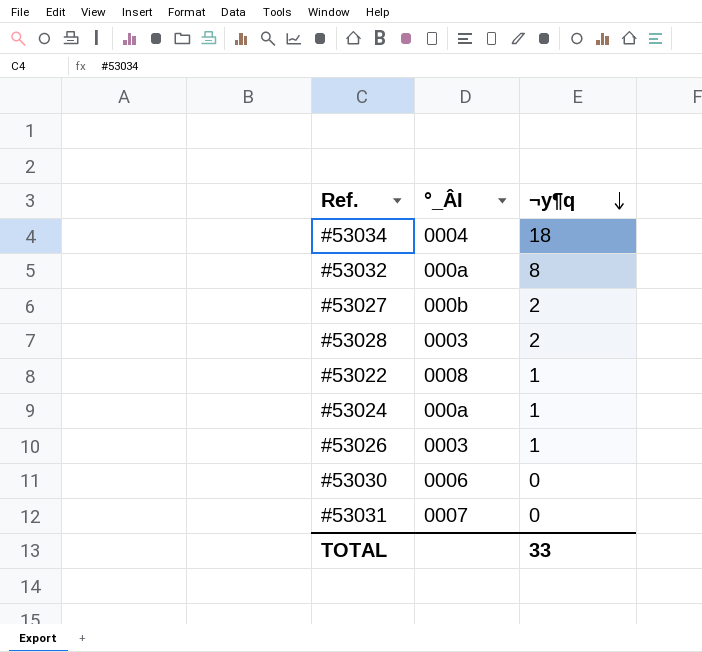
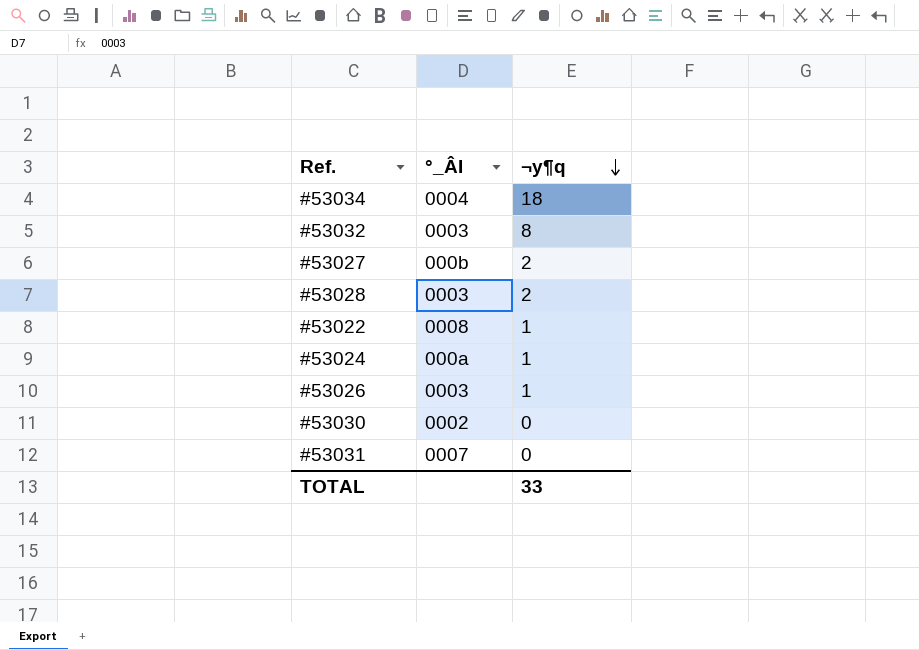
#53032 | °_ÂI: 000a -> 0003
#53030 | °_ÂI: 0006 -> 0002

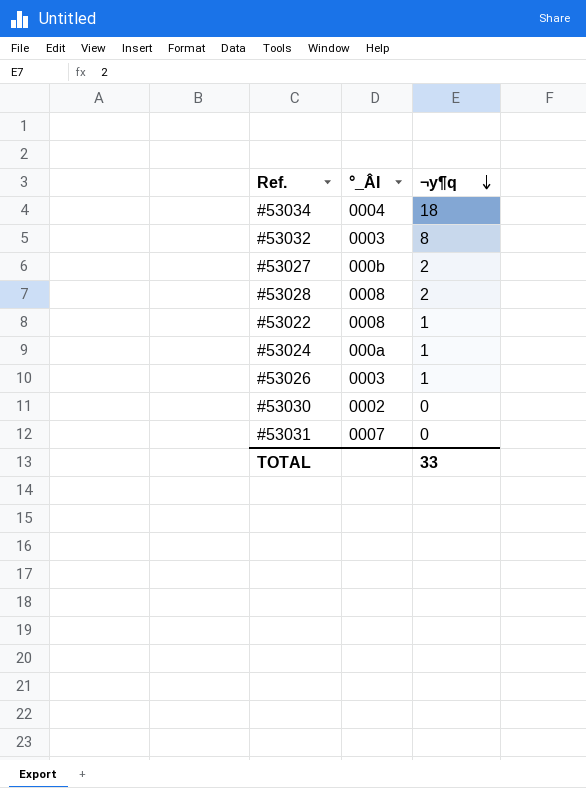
#53028 | °_ÂI: 0003 -> 0008

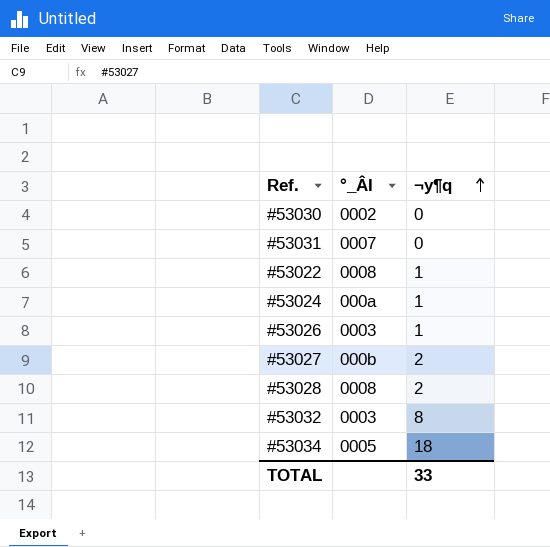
row order: ¬y¶q descending -> ¬y¶q ascending
#53034 | °_ÂI: 0004 -> 0005

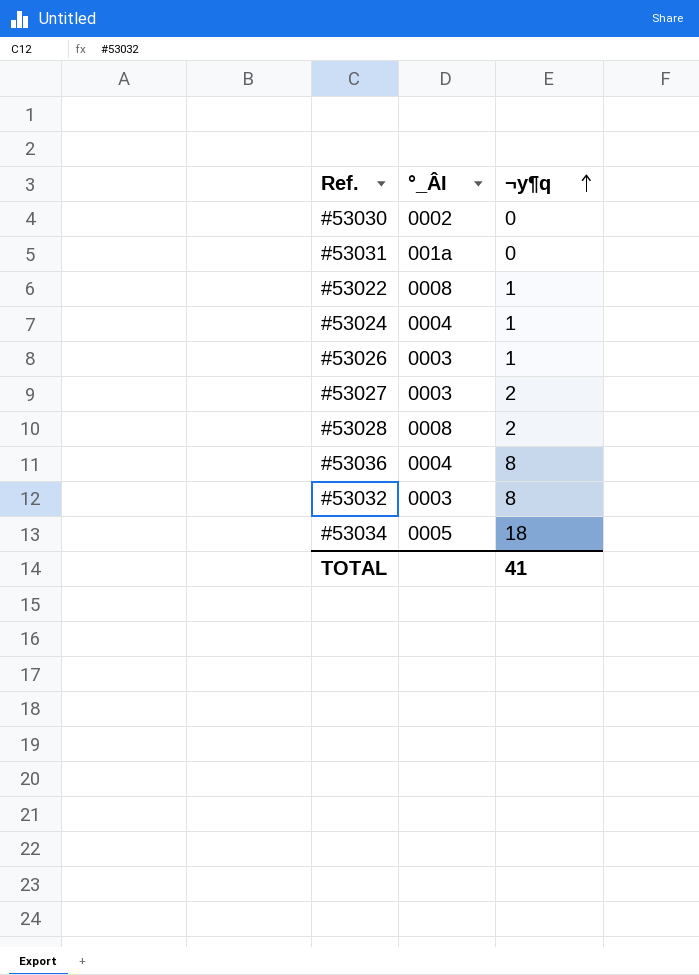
#53031 | °_ÂI: 0007 -> 001a
#53024 | °_ÂI: 000a -> 0004
#53027 | °_ÂI: 000b -> 0003
row #53036: none -> 0004 | 8
TOTAL | ¬y¶q: 33 -> 41

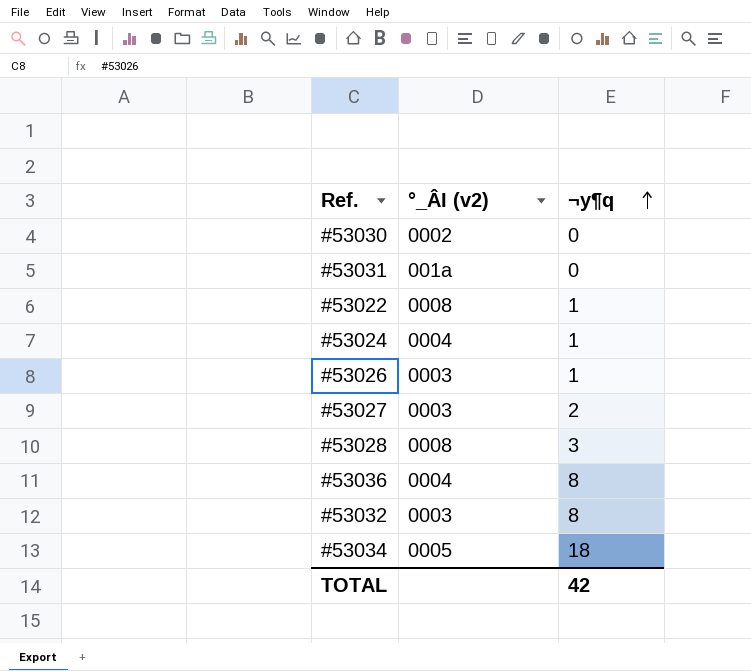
column name: °_ÂI -> °_ÂI (v2)
#53028 | ¬y¶q: 2 -> 3
TOTAL | ¬y¶q: 41 -> 42

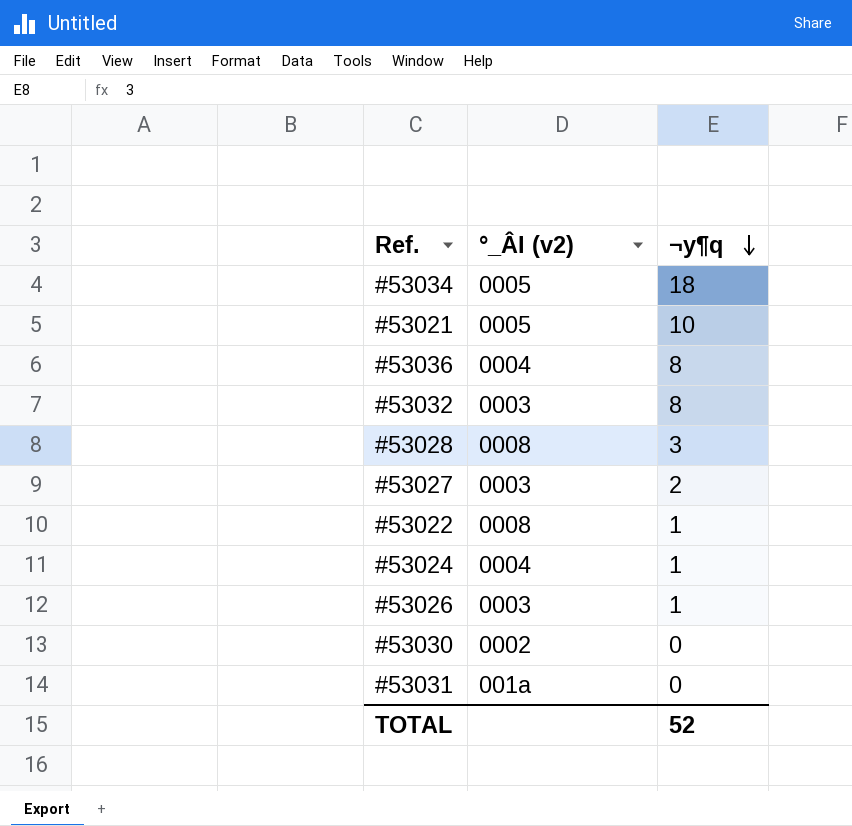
row order: ¬y¶q ascending -> ¬y¶q descending
row #53021: none -> 0005 | 10
TOTAL | ¬y¶q: 42 -> 52

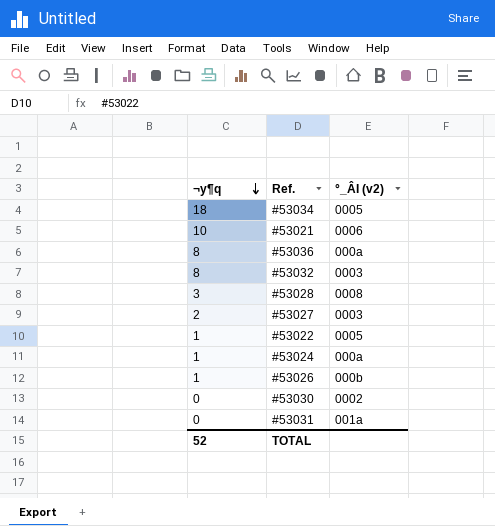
column ¬y¶q | position: 3 -> 1
#53021 | °_ÂI (v2): 0005 -> 0006
#53036 | °_ÂI (v2): 0004 -> 000a
#53022 | °_ÂI (v2): 0008 -> 0005
#53024 | °_ÂI (v2): 0004 -> 000a
#53026 | °_ÂI (v2): 0003 -> 000b

